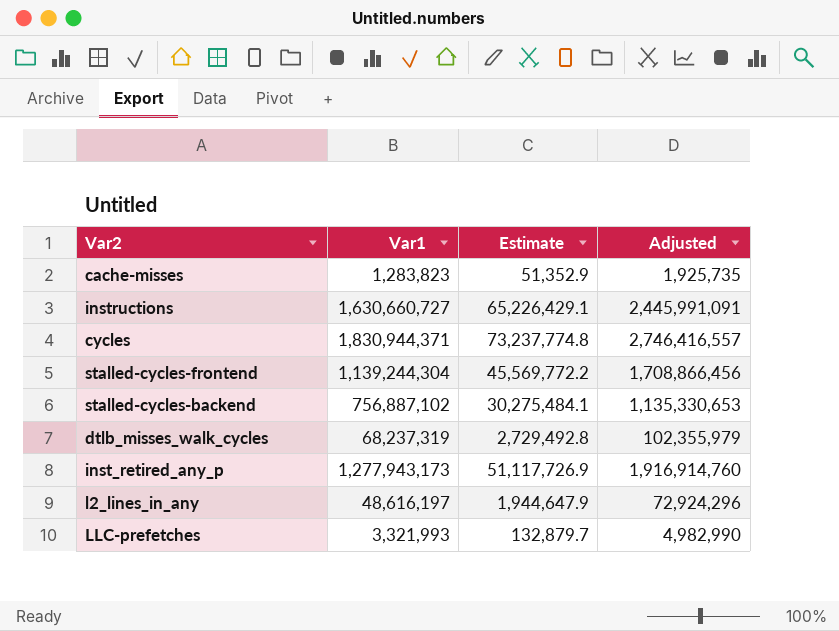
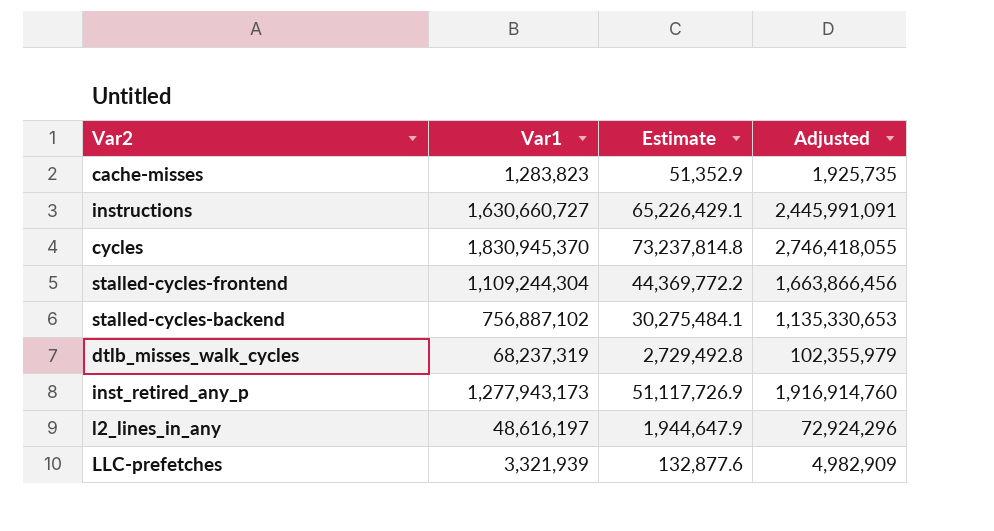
cycles | Var1: 1,830,944,371 -> 1,830,945,370
cycles | Estimate: 73,237,774.8 -> 73,237,814.8
cycles | Adjusted: 2,746,416,557 -> 2,746,418,055
stalled-cycles-frontend | Var1: 1,139,244,304 -> 1,109,244,304
stalled-cycles-frontend | Estimate: 45,569,772.2 -> 44,369,772.2
stalled-cycles-frontend | Adjusted: 1,708,866,456 -> 1,663,866,456
LLC-prefetches | Var1: 3,321,993 -> 3,321,939
LLC-prefetches | Estimate: 132,879.7 -> 132,877.6
LLC-prefetches | Adjusted: 4,982,990 -> 4,982,909

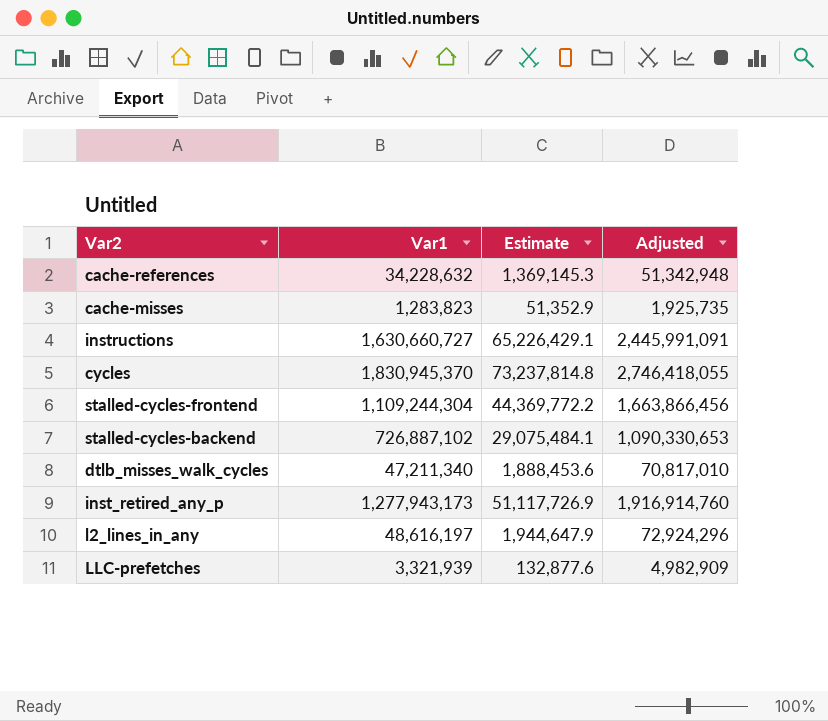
row cache-references: none -> 34,228,632 | 1,369,145.3 | 51,342,948
stalled-cycles-backend | Var1: 756,887,102 -> 726,887,102
stalled-cycles-backend | Estimate: 30,275,484.1 -> 29,075,484.1
stalled-cycles-backend | Adjusted: 1,135,330,653 -> 1,090,330,653
dtlb_misses_walk_cycles | Var1: 68,237,319 -> 47,211,340
dtlb_misses_walk_cycles | Estimate: 2,729,492.8 -> 1,888,453.6
dtlb_misses_walk_cycles | Adjusted: 102,355,979 -> 70,817,010

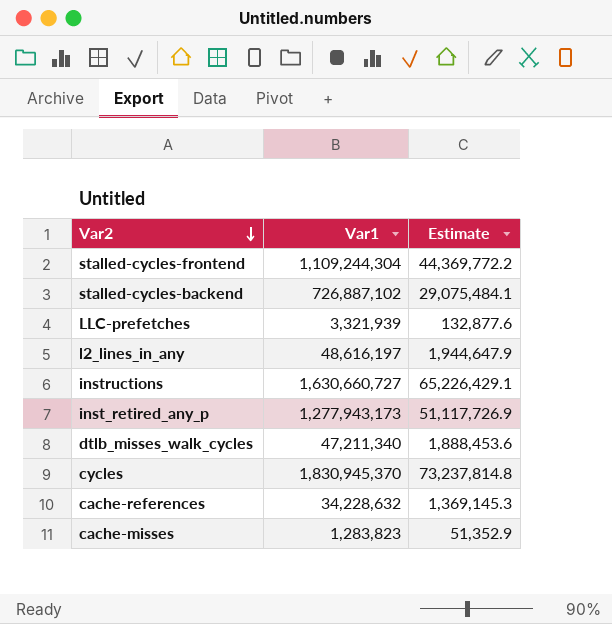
row order: none -> Var2 descending
column Adjusted | formula: [Var1] * 1.5 -> none

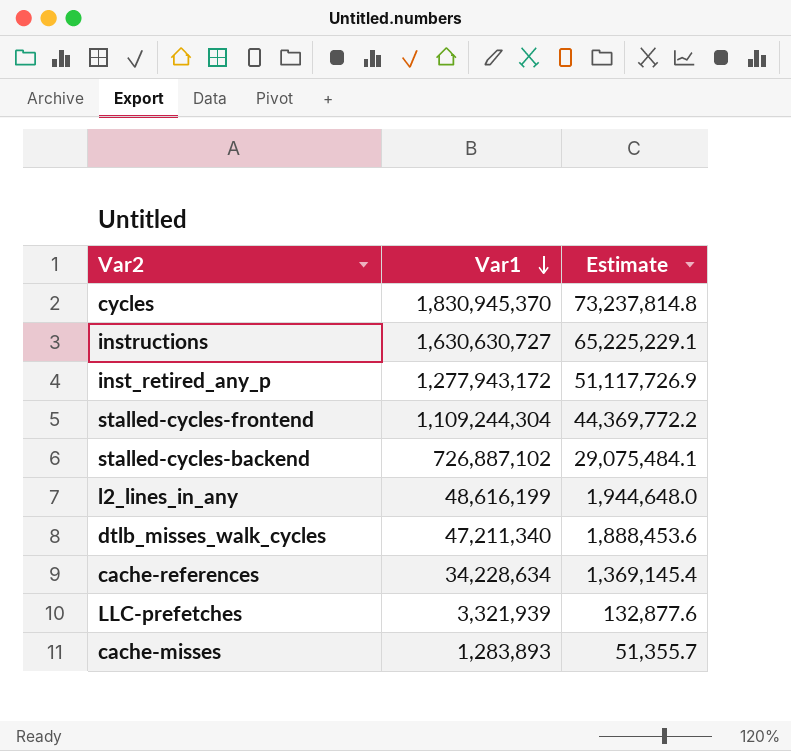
row order: Var2 descending -> Var1 descending
instructions | Var1: 1,630,660,727 -> 1,630,630,727
instructions | Estimate: 65,226,429.1 -> 65,225,229.1
inst_retired_any_p | Var1: 1,277,943,173 -> 1,277,943,172
l2_lines_in_any | Var1: 48,616,197 -> 48,616,199
l2_lines_in_any | Estimate: 1,944,647.9 -> 1,944,648.0
cache-references | Var1: 34,228,632 -> 34,228,634
cache-references | Estimate: 1,369,145.3 -> 1,369,145.4
cache-misses | Var1: 1,283,823 -> 1,283,893
cache-misses | Estimate: 51,352.9 -> 51,355.7

